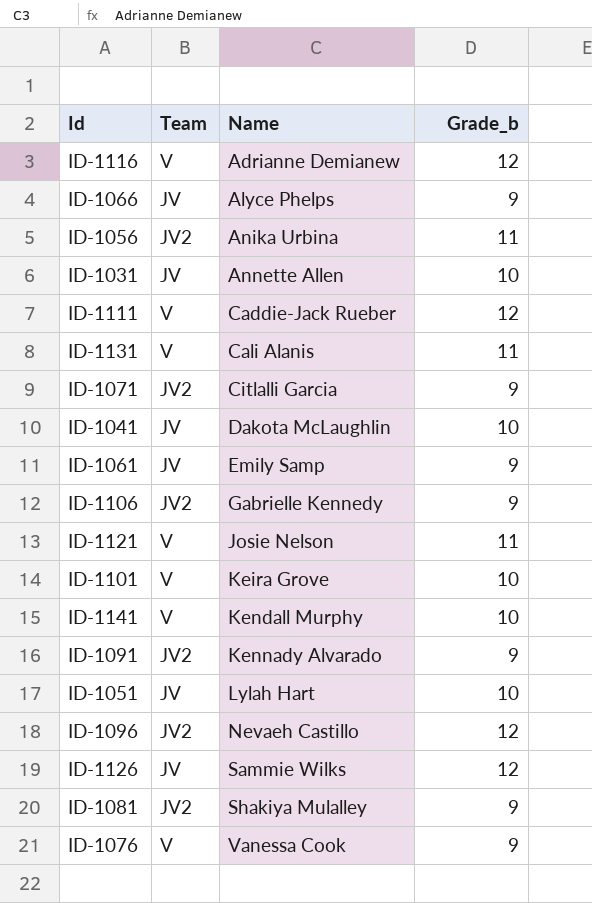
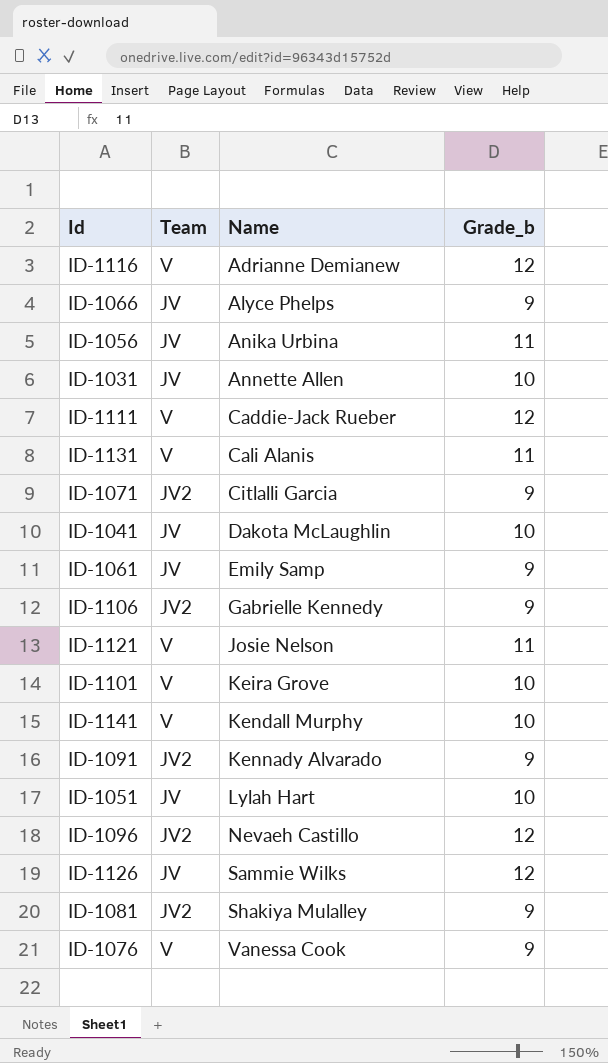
ID-1056 | Team: JV2 -> JV

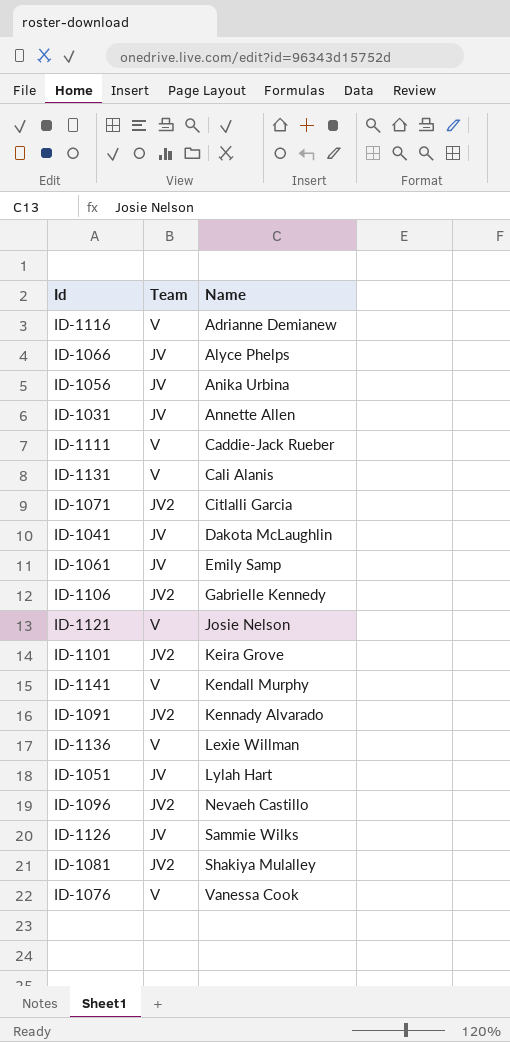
column Grade_b | position: 4 -> none
ID-1101 | Team: V -> JV2
row ID-1136: none -> V | Lexie Willman

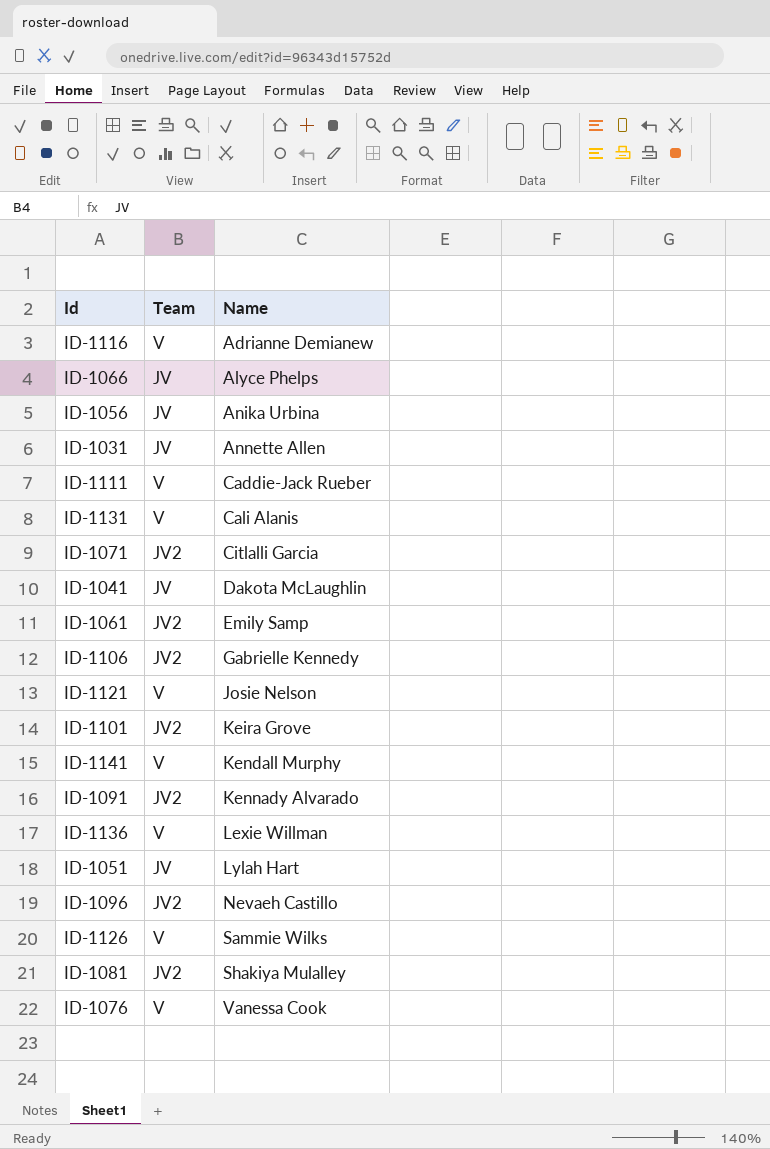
ID-1061 | Team: JV -> JV2
ID-1126 | Team: JV -> V

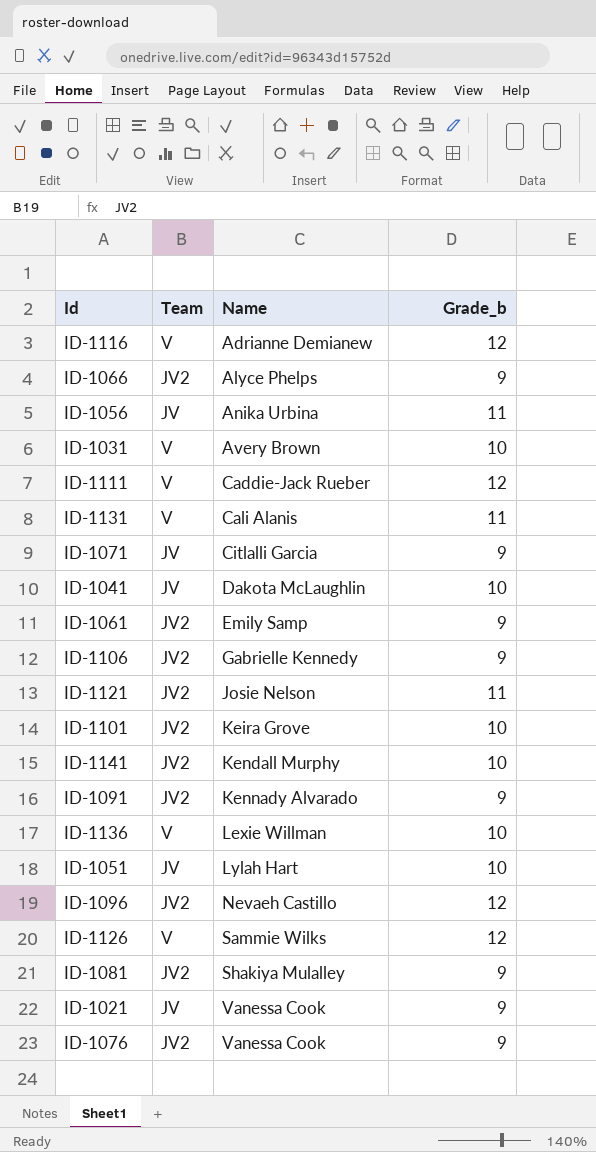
column Grade_b | position: none -> 4
ID-1066 | Team: JV -> JV2
ID-1031 | Team: JV -> V
ID-1031 | Name: Annette Allen -> Avery Brown
ID-1071 | Team: JV2 -> JV
ID-1121 | Team: V -> JV2
ID-1141 | Team: V -> JV2
row ID-1021: none -> JV | Vanessa Cook | 9
ID-1076 | Team: V -> JV2

